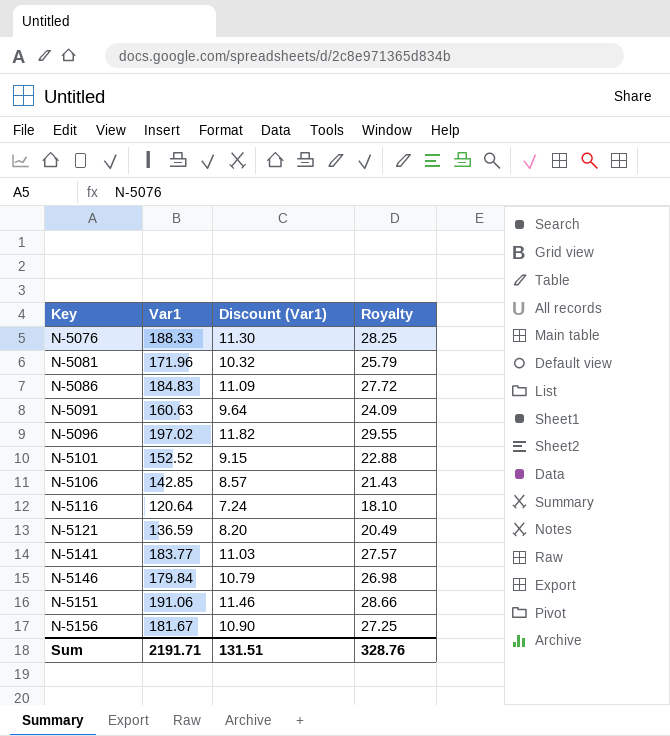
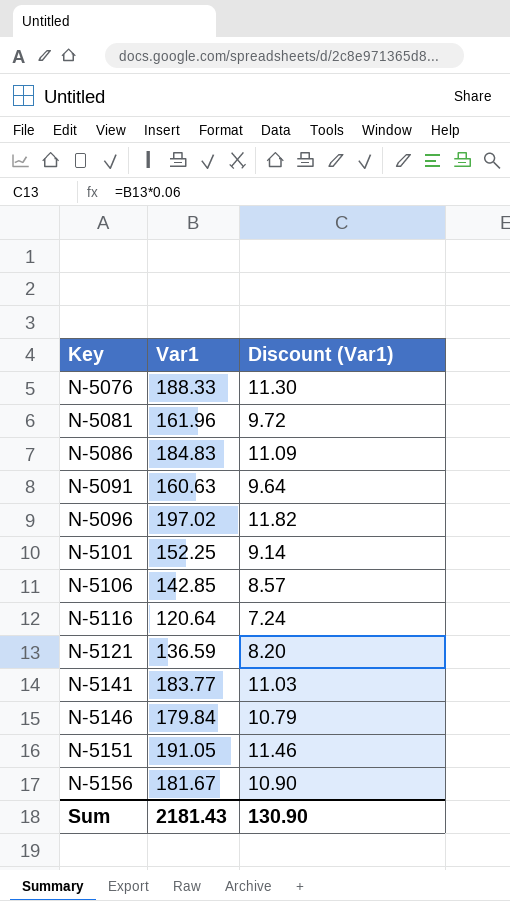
column Royalty | formula: [Var1] * 0.15 -> none
N-5081 | Var1: 171.96 -> 161.96
N-5081 | Discount (Var1): 10.32 -> 9.72
N-5101 | Var1: 152.52 -> 152.25
N-5101 | Discount (Var1): 9.15 -> 9.14
N-5151 | Var1: 191.06 -> 191.05
Sum | Var1: 2191.71 -> 2181.43
Sum | Discount (Var1): 131.51 -> 130.90

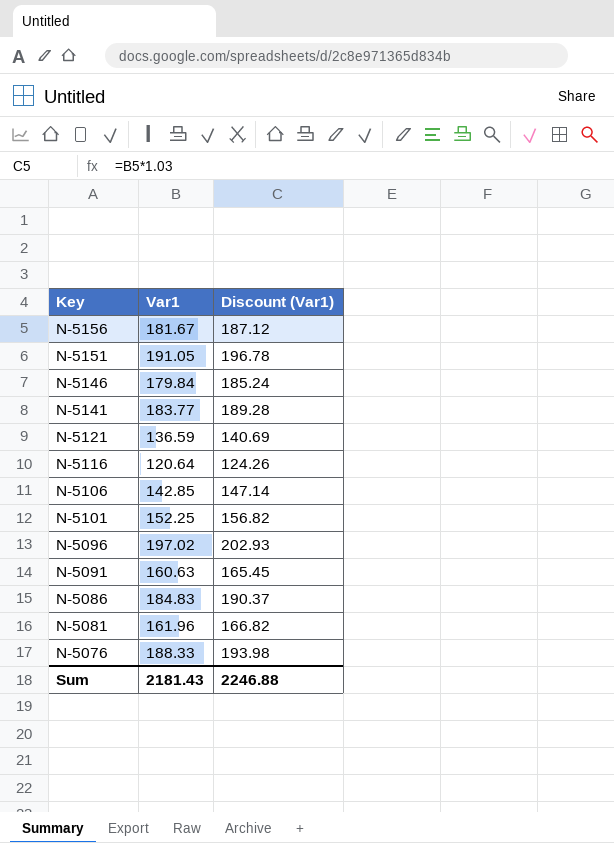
row order: Key ascending -> Key descending
column Discount (Var1) | formula: [Var1] * 0.06 -> [Var1] * 1.03
Sum | Discount (Var1): 130.90 -> 2246.88

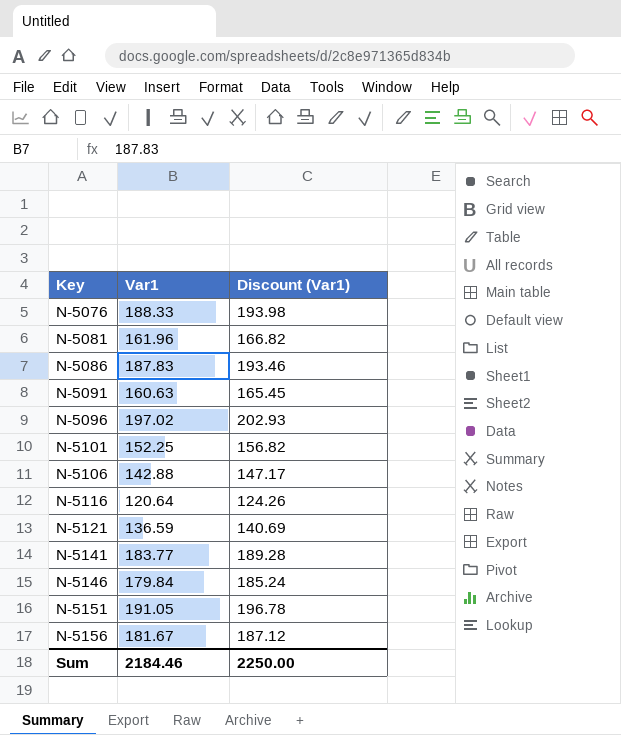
row order: Key descending -> Key ascending
N-5086 | Var1: 184.83 -> 187.83
N-5086 | Discount (Var1): 190.37 -> 193.46
N-5106 | Var1: 142.85 -> 142.88
N-5106 | Discount (Var1): 147.14 -> 147.17
Sum | Var1: 2181.43 -> 2184.46
Sum | Discount (Var1): 2246.88 -> 2250.00

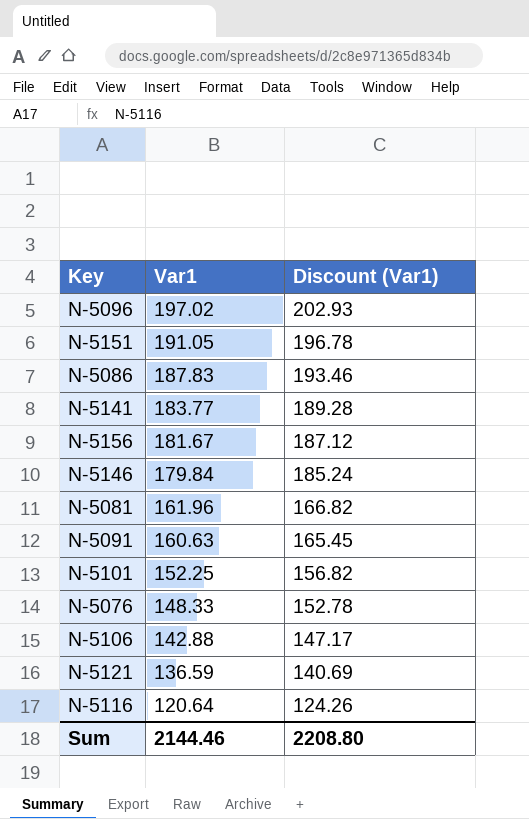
row order: Key ascending -> Var1 descending
N-5076 | Var1: 188.33 -> 148.33
N-5076 | Discount (Var1): 193.98 -> 152.78
Sum | Var1: 2184.46 -> 2144.46
Sum | Discount (Var1): 2250.00 -> 2208.80

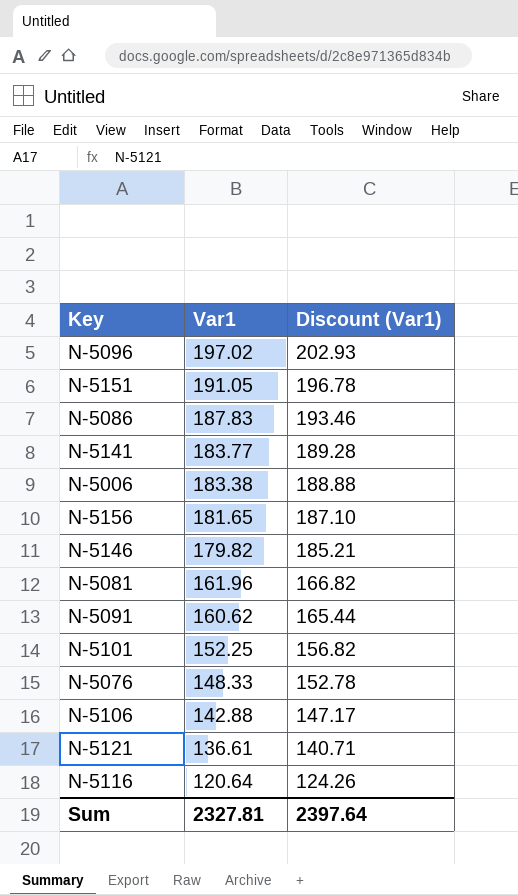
row N-5006: none -> 183.38 | 188.88
N-5156 | Var1: 181.67 -> 181.65
N-5156 | Discount (Var1): 187.12 -> 187.10
N-5146 | Var1: 179.84 -> 179.82
N-5146 | Discount (Var1): 185.24 -> 185.21
N-5091 | Var1: 160.63 -> 160.62
N-5091 | Discount (Var1): 165.45 -> 165.44
N-5121 | Var1: 136.59 -> 136.61
N-5121 | Discount (Var1): 140.69 -> 140.71
Sum | Var1: 2144.46 -> 2327.81
Sum | Discount (Var1): 2208.80 -> 2397.64

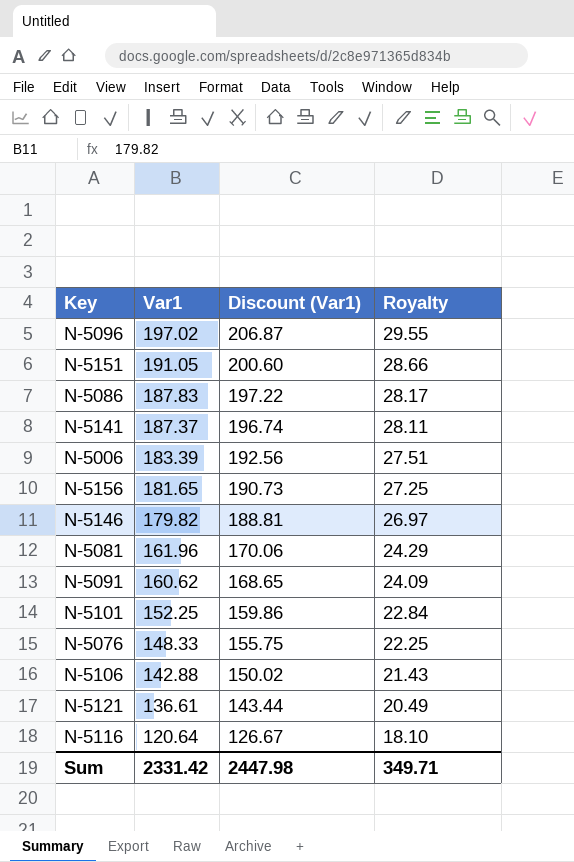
column Discount (Var1) | formula: [Var1] * 1.03 -> [Var1] * 1.05
column Royalty | formula: none -> [Var1] * 0.15
N-5141 | Var1: 183.77 -> 187.37
N-5006 | Var1: 183.38 -> 183.39
Sum | Var1: 2327.81 -> 2331.42
Sum | Discount (Var1): 2397.64 -> 2447.98

